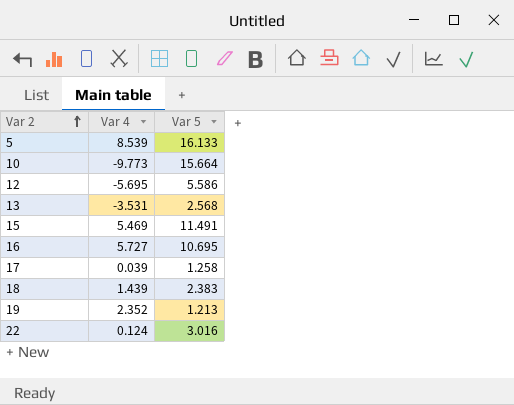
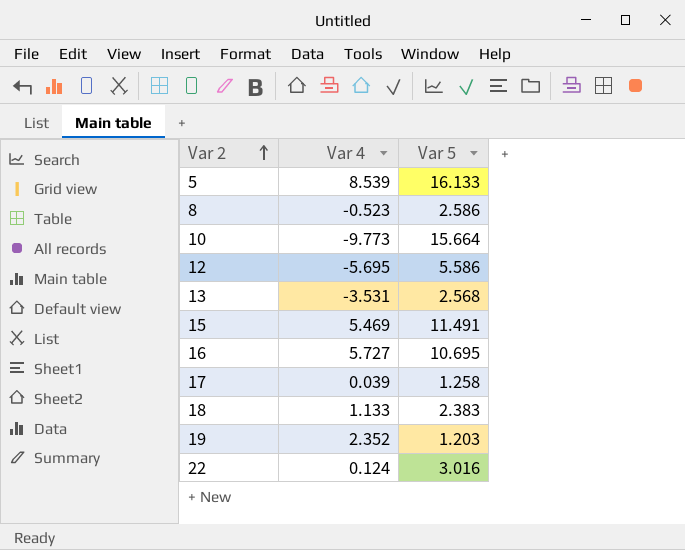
row 8: none -> -0.523 | 2.586
18 | Var 4: 1.439 -> 1.133
19 | Var 5: 1.213 -> 1.203

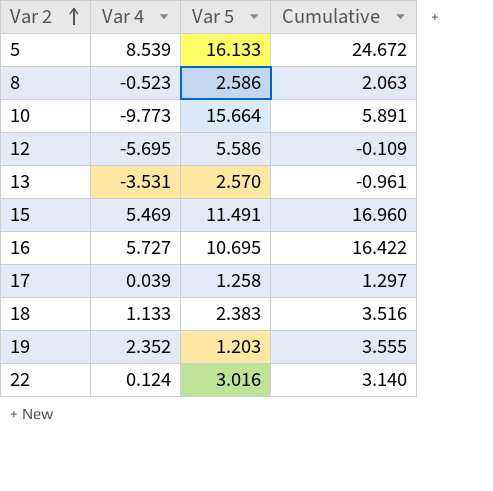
column Cumulative | formula: none -> [Var 4] + [Var 5]
13 | Var 5: 2.568 -> 2.570

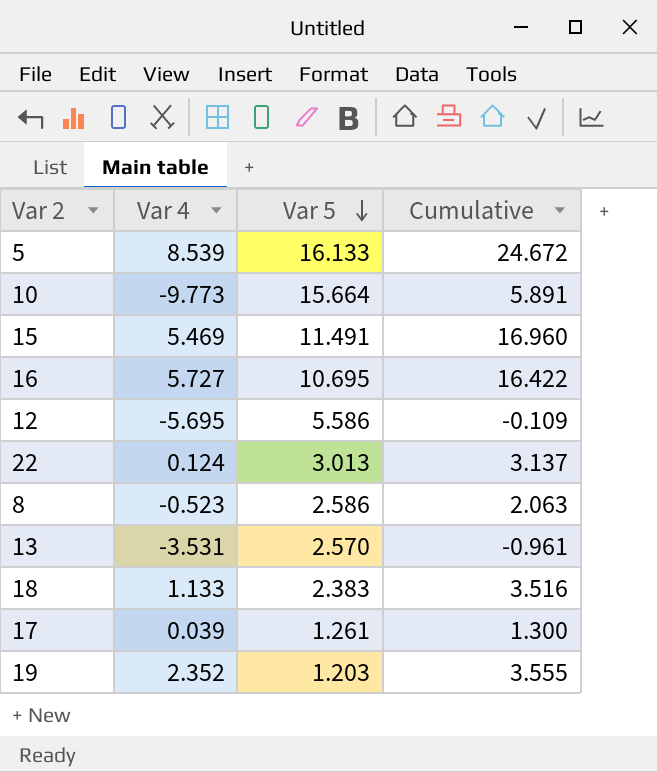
row order: Var 2 ascending -> Var 5 descending
22 | Var 5: 3.016 -> 3.013
22 | Cumulative: 3.140 -> 3.137
17 | Var 5: 1.258 -> 1.261
17 | Cumulative: 1.297 -> 1.300

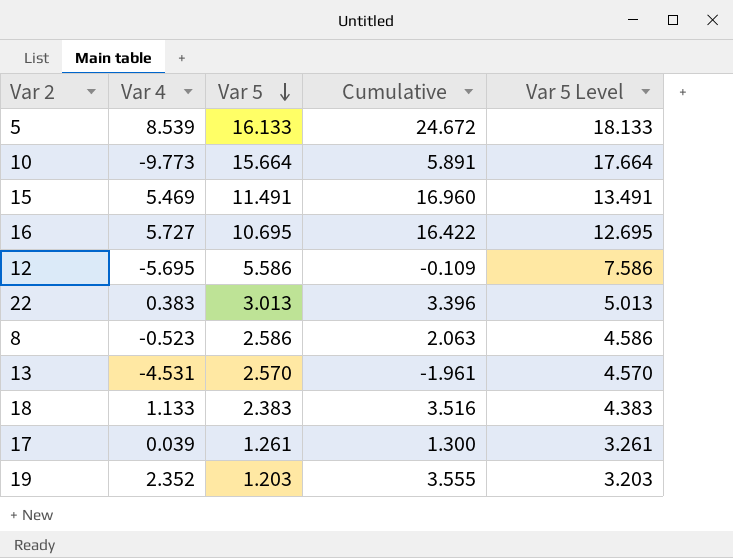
column Var 5 Level | formula: none -> [Var 5] + 2
22 | Var 4: 0.124 -> 0.383
22 | Cumulative: 3.137 -> 3.396
13 | Var 4: -3.531 -> -4.531
13 | Cumulative: -0.961 -> -1.961

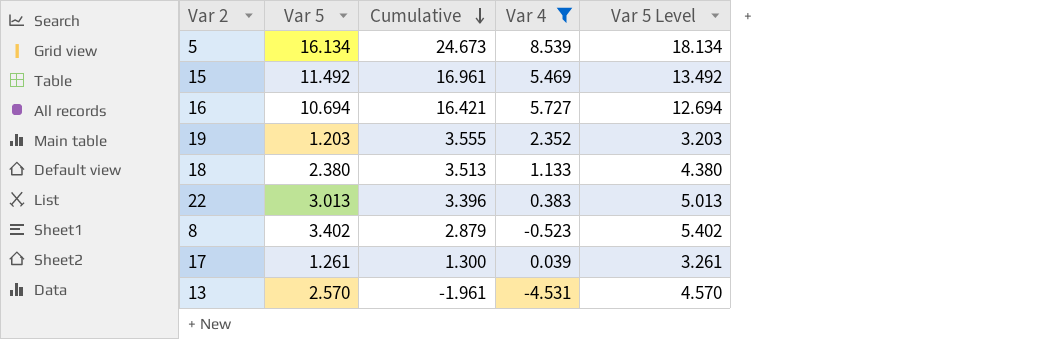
filter: none -> Var 4 >= -4.531
row order: Var 5 descending -> Cumulative descending
column Var 4 | position: 2 -> 4
5 | Var 5: 16.133 -> 16.134
5 | Cumulative: 24.672 -> 24.673
5 | Var 5 Level: 18.133 -> 18.134
15 | Var 5: 11.491 -> 11.492
15 | Cumulative: 16.960 -> 16.961
15 | Var 5 Level: 13.491 -> 13.492
16 | Var 5: 10.695 -> 10.694
16 | Cumulative: 16.422 -> 16.421
16 | Var 5 Level: 12.695 -> 12.694
18 | Var 5: 2.383 -> 2.380
18 | Cumulative: 3.516 -> 3.513
18 | Var 5 Level: 4.383 -> 4.380
8 | Var 5: 2.586 -> 3.402
8 | Cumulative: 2.063 -> 2.879
8 | Var 5 Level: 4.586 -> 5.402

